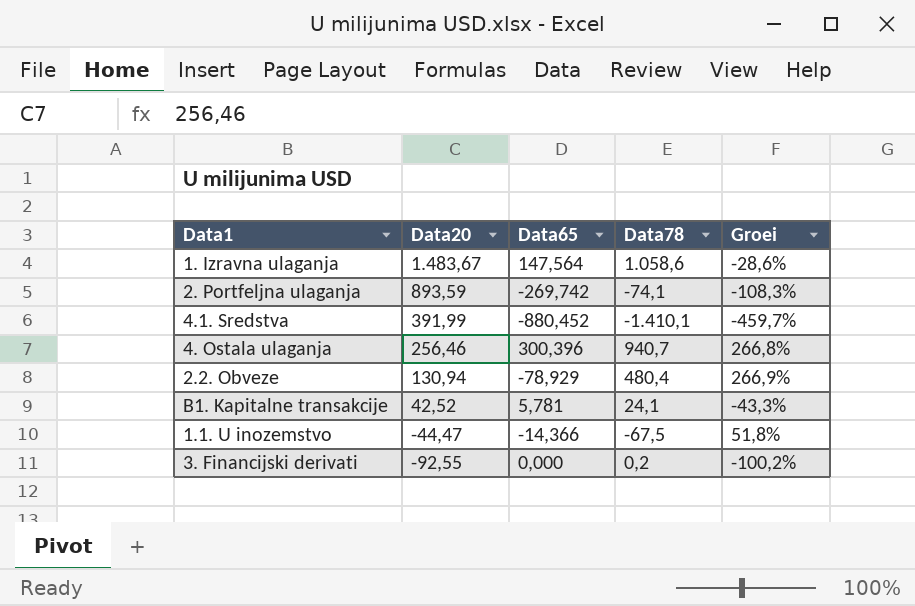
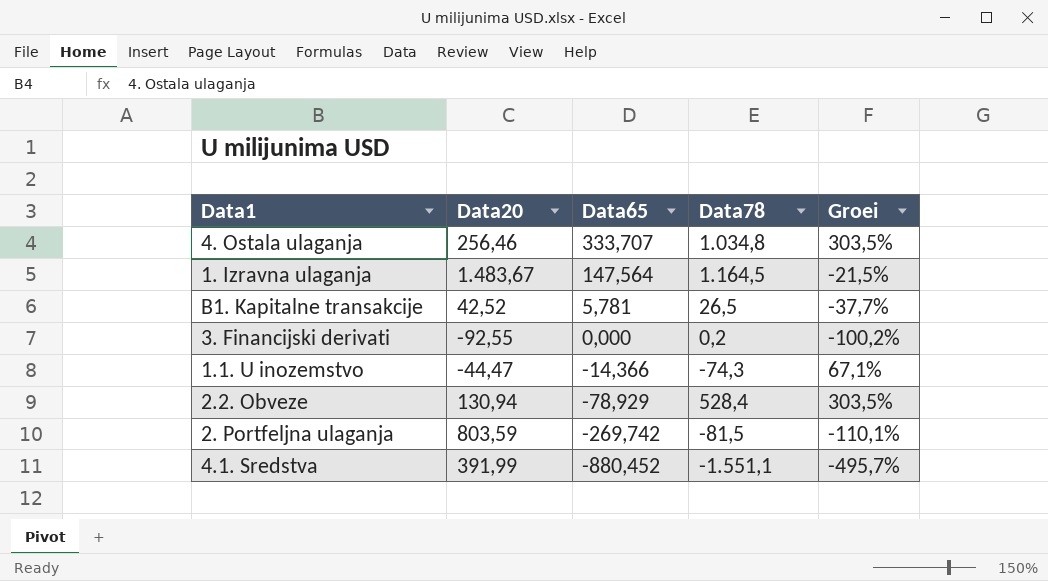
row order: Data20 descending -> Data65 descending
4. Ostala ulaganja | Data65: 300,396 -> 333,707
4. Ostala ulaganja | Data78: 940,7 -> 1.034,8
4. Ostala ulaganja | Groei: 266,8% -> 303,5%
1. Izravna ulaganja | Data78: 1.058,6 -> 1.164,5
1. Izravna ulaganja | Groei: -28,6% -> -21,5%
B1. Kapitalne transakcije | Data78: 24,1 -> 26,5
B1. Kapitalne transakcije | Groei: -43,3% -> -37,7%
1.1. U inozemstvo | Data78: -67,5 -> -74,3
1.1. U inozemstvo | Groei: 51,8% -> 67,1%
2.2. Obveze | Data78: 480,4 -> 528,4
2.2. Obveze | Groei: 266,9% -> 303,5%
2. Portfeljna ulaganja | Data20: 893,59 -> 803,59
2. Portfeljna ulaganja | Data78: -74,1 -> -81,5
2. Portfeljna ulaganja | Groei: -108,3% -> -110,1%
4.1. Sredstva | Data78: -1.410,1 -> -1.551,1
4.1. Sredstva | Groei: -459,7% -> -495,7%

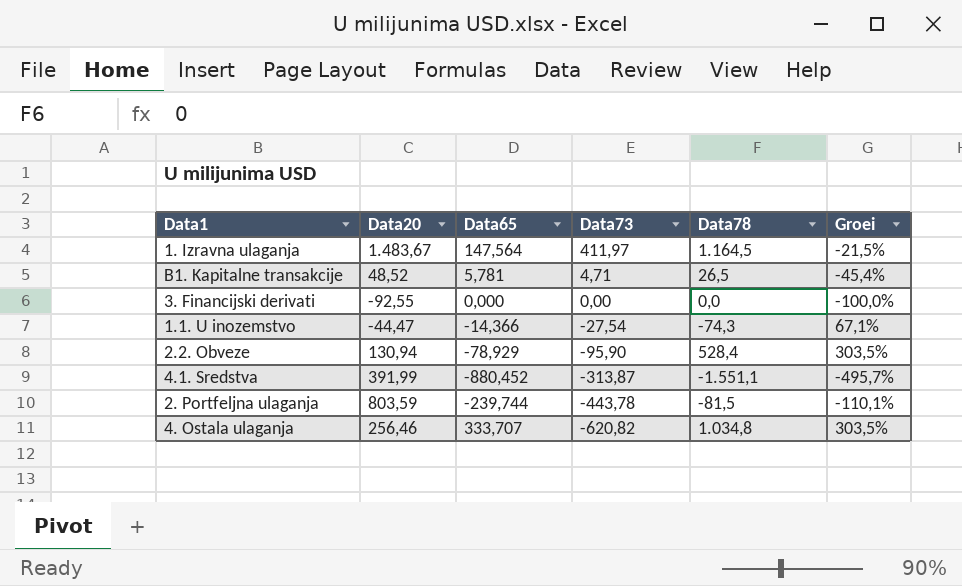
row order: Data65 descending -> Data73 descending
column Data73 | position: none -> 4
B1. Kapitalne transakcije | Data20: 42,52 -> 48,52
B1. Kapitalne transakcije | Groei: -37,7% -> -45,4%
3. Financijski derivati | Data78: 0,2 -> 0,0
3. Financijski derivati | Groei: -100,2% -> -100,0%
2. Portfeljna ulaganja | Data65: -269,742 -> -239,744

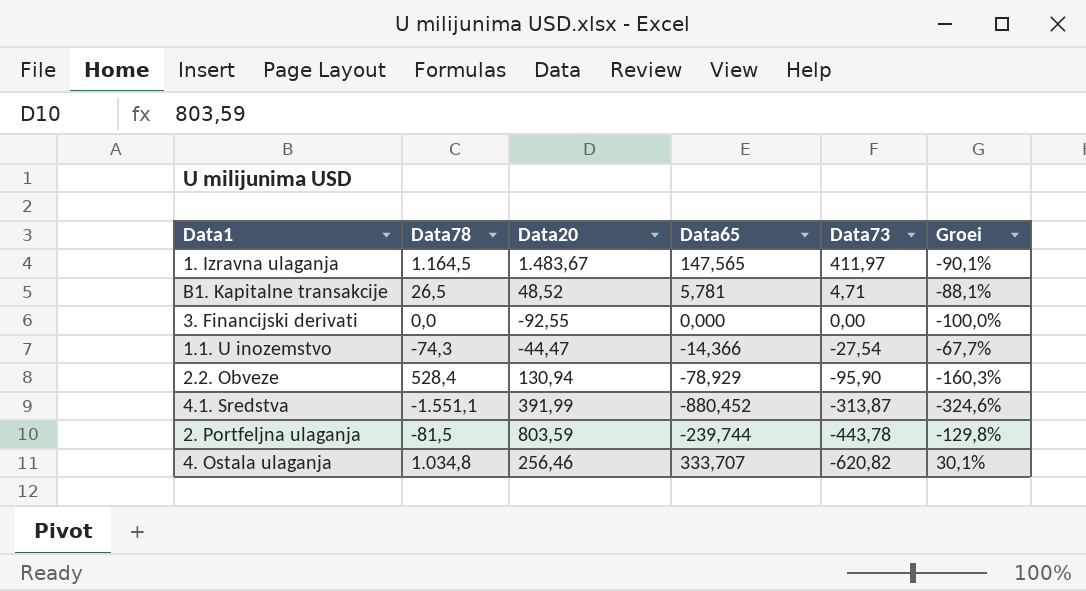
column Data78 | position: 5 -> 2
column Groei | formula: ([Data78] - [Data20]) / [Data20] -> ([Data65] - [Data20]) / [Data20]
1. Izravna ulaganja | Data65: 147,564 -> 147,565

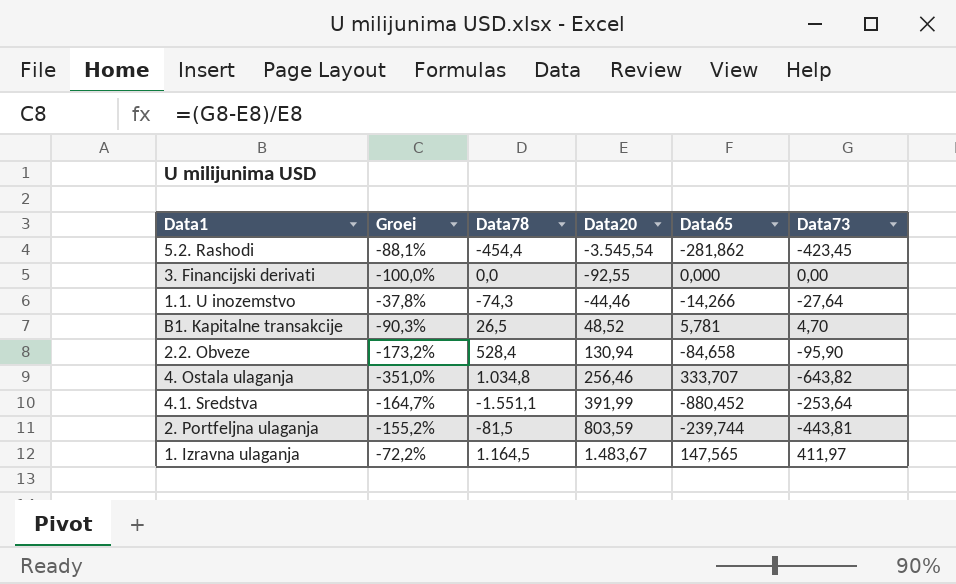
row order: Data73 descending -> Data20 ascending
column Groei | formula: ([Data65] - [Data20]) / [Data20] -> ([Data73] - [Data20]) / [Data20]
column Groei | position: 6 -> 2
row 5.2. Rashodi: none -> -88,1% | -454,4 | -3.545,54 | -281,862 | -423,45
1.1. U inozemstvo | Data20: -44,47 -> -44,46
1.1. U inozemstvo | Data65: -14,366 -> -14,266
1.1. U inozemstvo | Data73: -27,54 -> -27,64
B1. Kapitalne transakcije | Data73: 4,71 -> 4,70
2.2. Obveze | Data65: -78,929 -> -84,658
4. Ostala ulaganja | Data73: -620,82 -> -643,82
4.1. Sredstva | Data73: -313,87 -> -253,64
2. Portfeljna ulaganja | Data73: -443,78 -> -443,81

